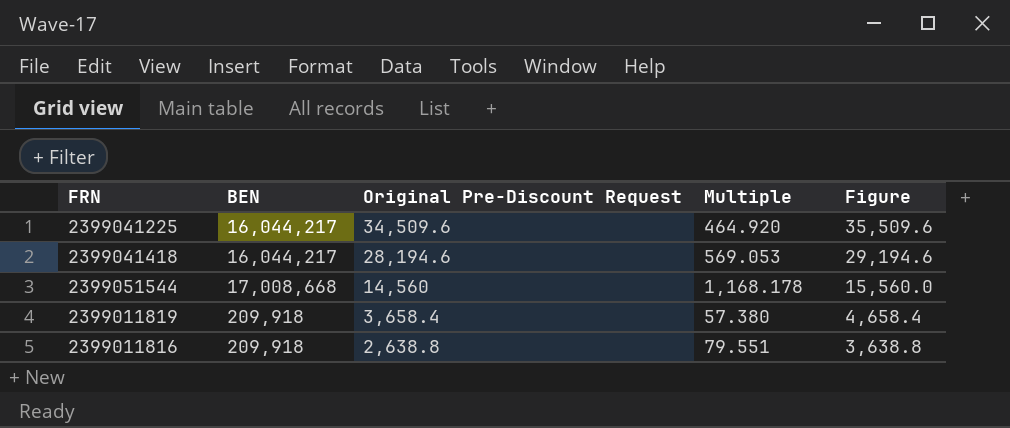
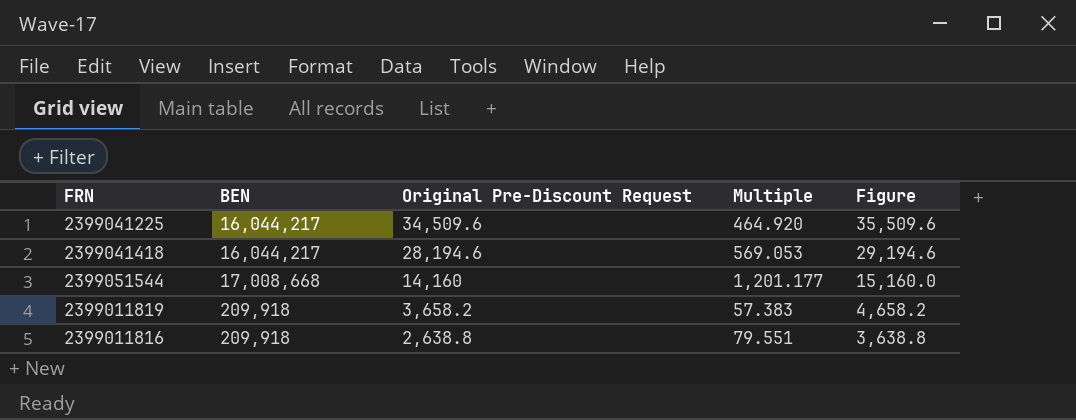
2399051544 | Original Pre-Discount Request: 14,560 -> 14,160
2399051544 | Multiple: 1,168.178 -> 1,201.177
2399051544 | Figure: 15,560.0 -> 15,160.0
2399011819 | Original Pre-Discount Request: 3,658.4 -> 3,658.2
2399011819 | Multiple: 57.380 -> 57.383
2399011819 | Figure: 4,658.4 -> 4,658.2

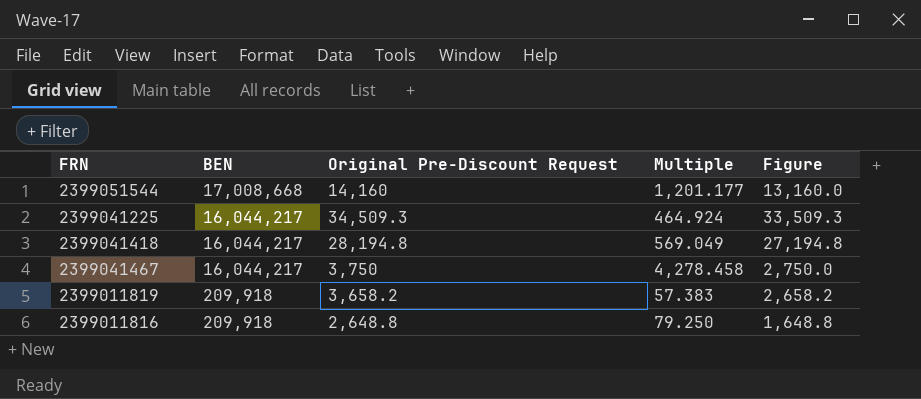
row order: Original Pre-Discount Request descending -> BEN descending
column Figure | formula: [Original Pre-Discount Request] + 1000 -> [Original Pre-Discount Request] - 1000
2399041225 | Original Pre-Discount Request: 34,509.6 -> 34,509.3
2399041225 | Multiple: 464.920 -> 464.924
2399041418 | Original Pre-Discount Request: 28,194.6 -> 28,194.8
2399041418 | Multiple: 569.053 -> 569.049
row 2399041467: none -> 16,044,217 | 3,750 | 4,278.458 | 2,750.0
2399011816 | Original Pre-Discount Request: 2,638.8 -> 2,648.8
2399011816 | Multiple: 79.551 -> 79.250

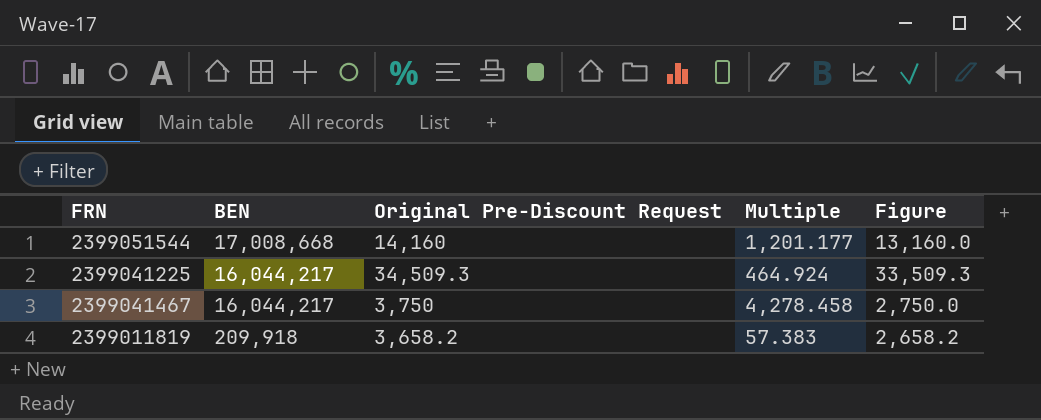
row 2399041418: 16,044,217 | 28,194.8 | 569.049 | 27,194.8 -> none
row 2399011816: 209,918 | 2,648.8 | 79.250 | 1,648.8 -> none

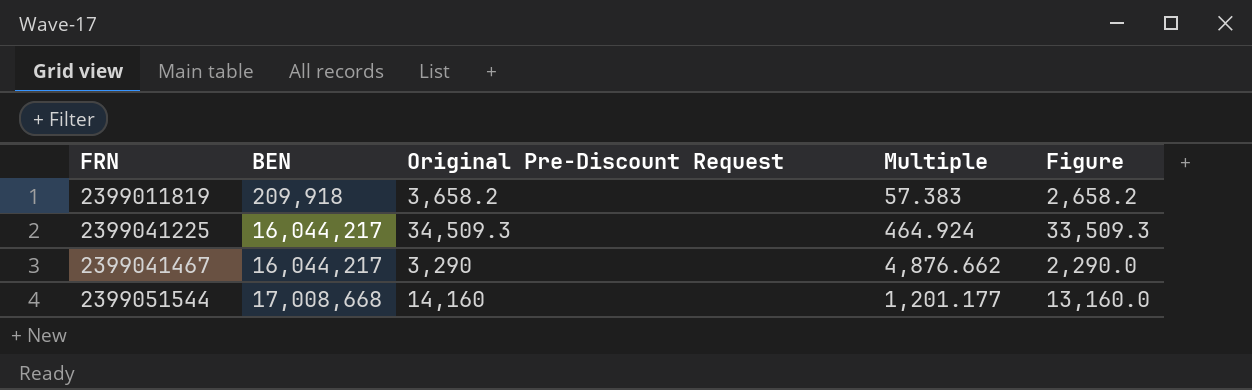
row order: BEN descending -> FRN ascending
2399041467 | Original Pre-Discount Request: 3,750 -> 3,290
2399041467 | Multiple: 4,278.458 -> 4,876.662
2399041467 | Figure: 2,750.0 -> 2,290.0

